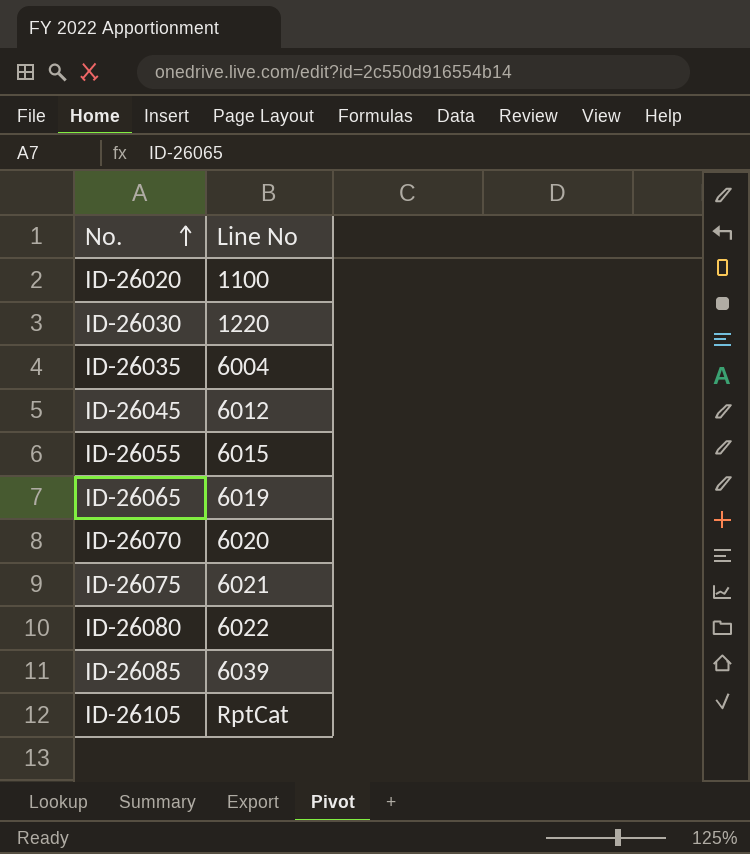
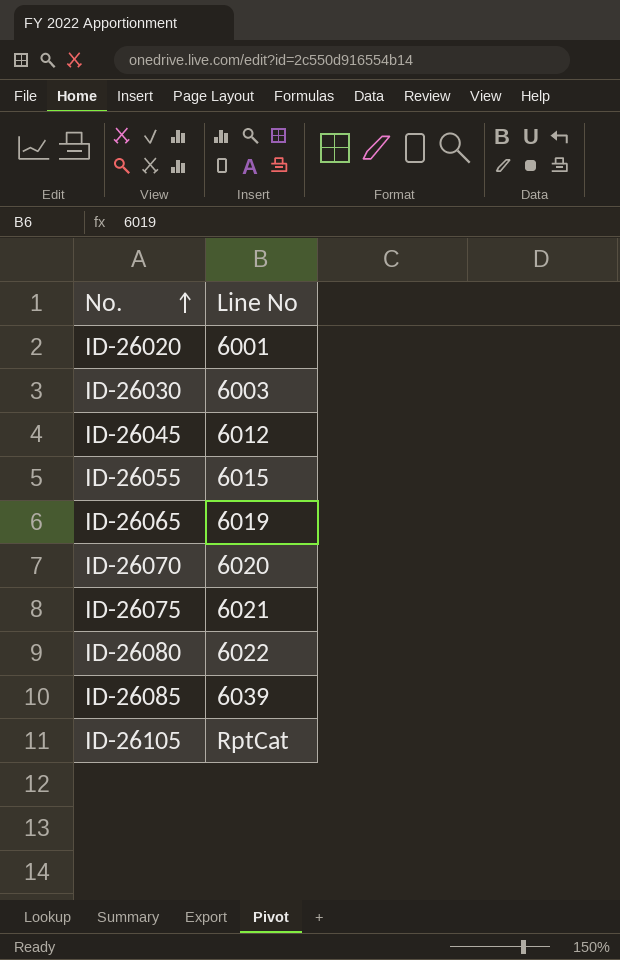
row ID-26035: 6004 -> none
ID-26020 | Line No: 1100 -> 6001
ID-26030 | Line No: 1220 -> 6003

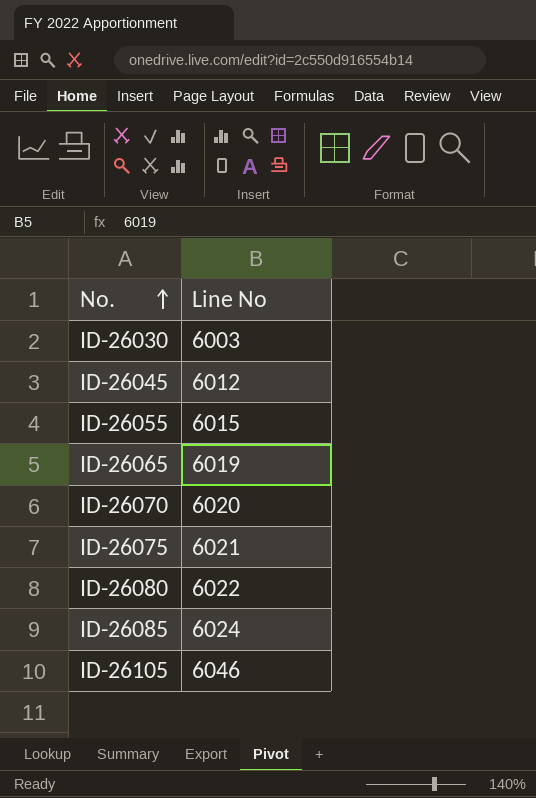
row ID-26020: 6001 -> none
ID-26085 | Line No: 6039 -> 6024
ID-26105 | Line No: RptCat -> 6046

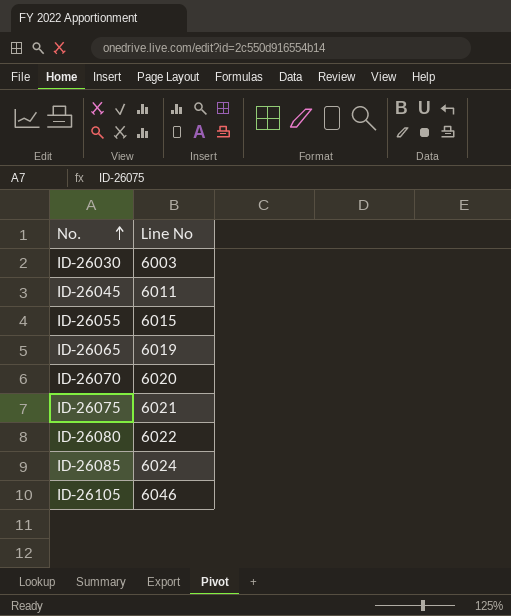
ID-26045 | Line No: 6012 -> 6011

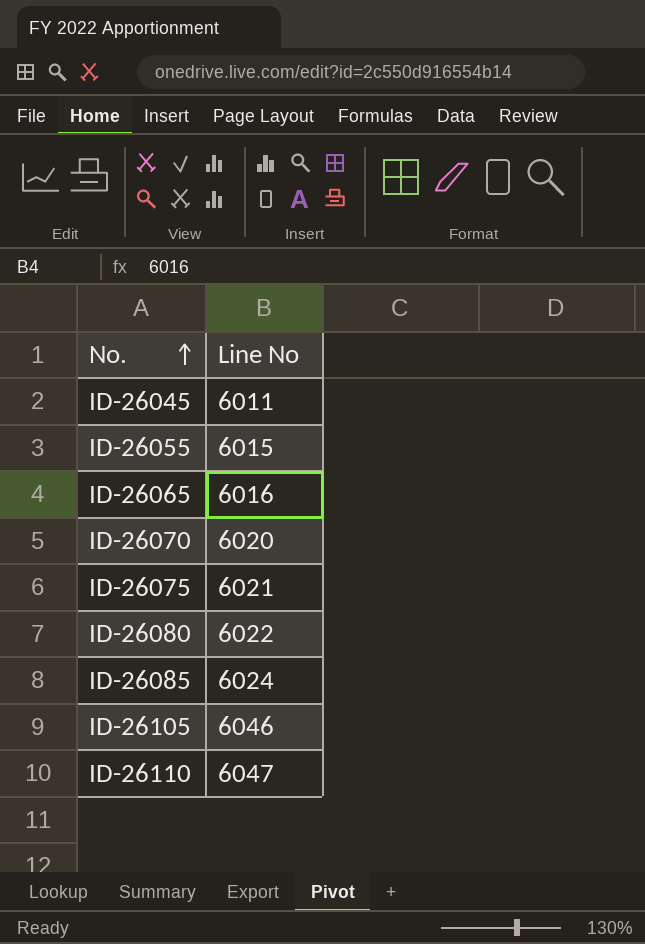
row ID-26030: 6003 -> none
ID-26065 | Line No: 6019 -> 6016
row ID-26110: none -> 6047

